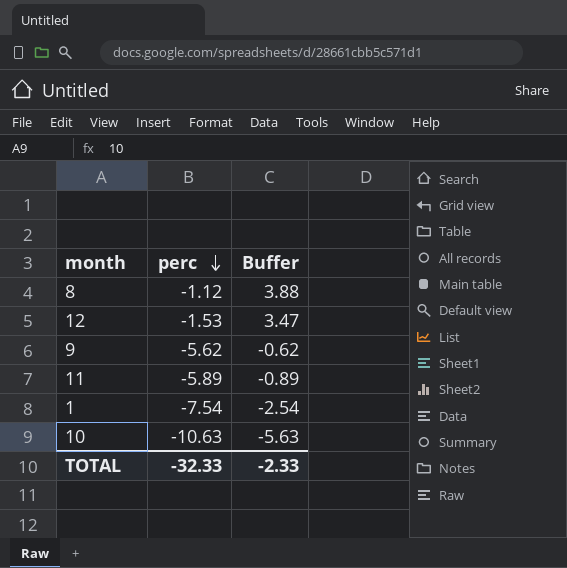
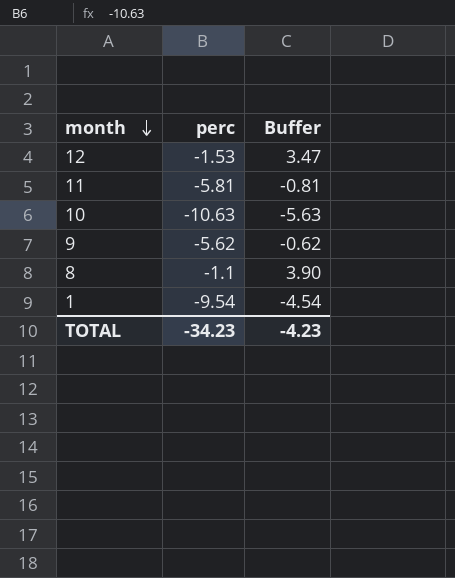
row order: perc descending -> month descending
11 | perc: -5.89 -> -5.81
11 | Buffer: -0.89 -> -0.81
8 | perc: -1.12 -> -1.1
8 | Buffer: 3.88 -> 3.90
1 | perc: -7.54 -> -9.54
1 | Buffer: -2.54 -> -4.54
TOTAL | perc: -32.33 -> -34.23
TOTAL | Buffer: -2.33 -> -4.23

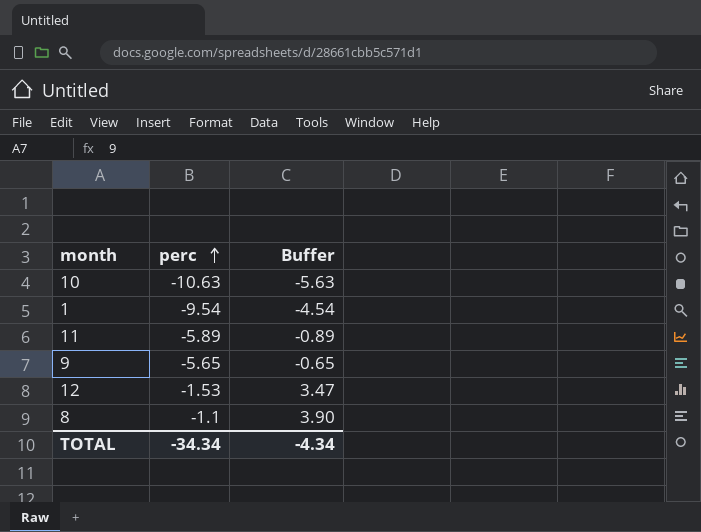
row order: month descending -> perc ascending
11 | perc: -5.81 -> -5.89
11 | Buffer: -0.81 -> -0.89
9 | perc: -5.62 -> -5.65
9 | Buffer: -0.62 -> -0.65
TOTAL | perc: -34.23 -> -34.34
TOTAL | Buffer: -4.23 -> -4.34

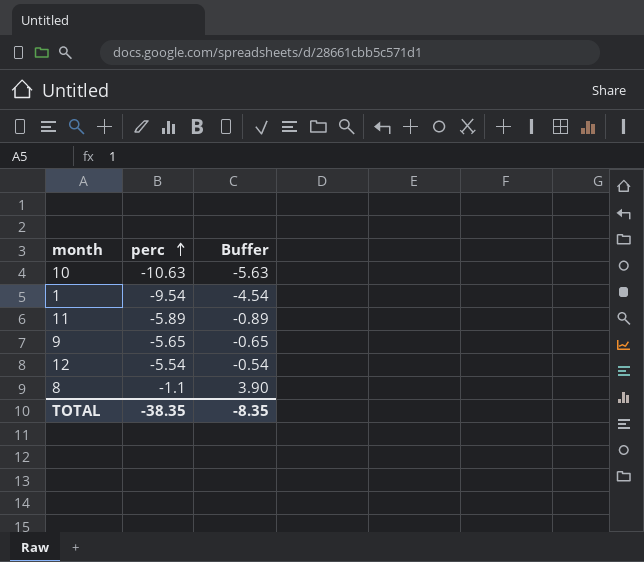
12 | perc: -1.53 -> -5.54
12 | Buffer: 3.47 -> -0.54
TOTAL | perc: -34.34 -> -38.35
TOTAL | Buffer: -4.34 -> -8.35

